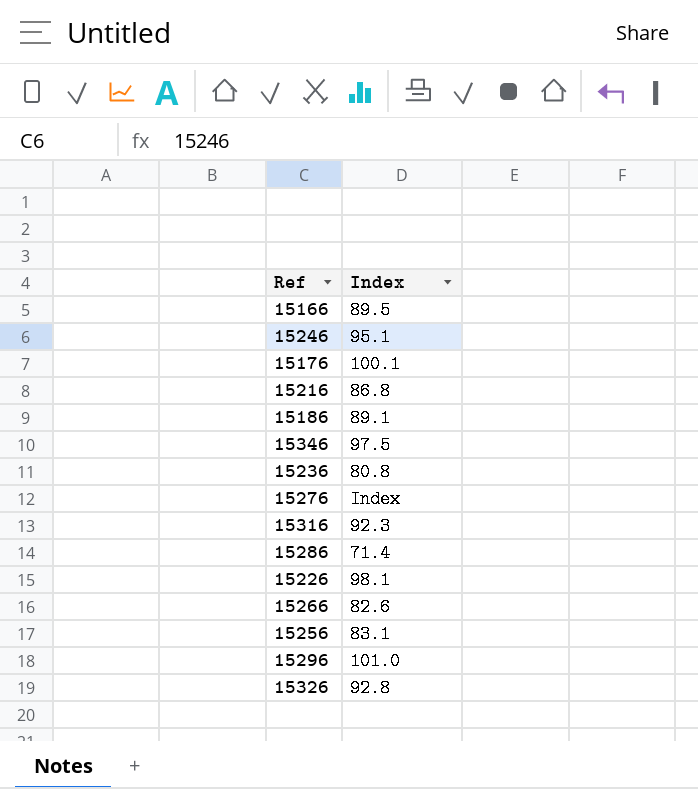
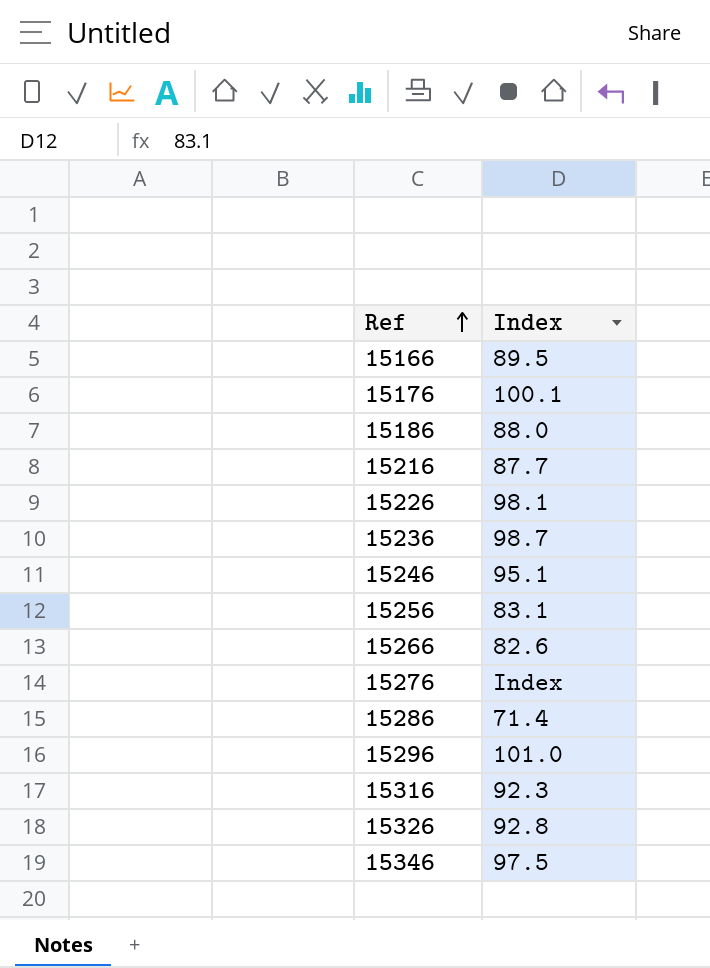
row order: none -> Ref ascending
15186 | Index: 89.1 -> 88.0
15216 | Index: 86.8 -> 87.7
15236 | Index: 80.8 -> 98.7

